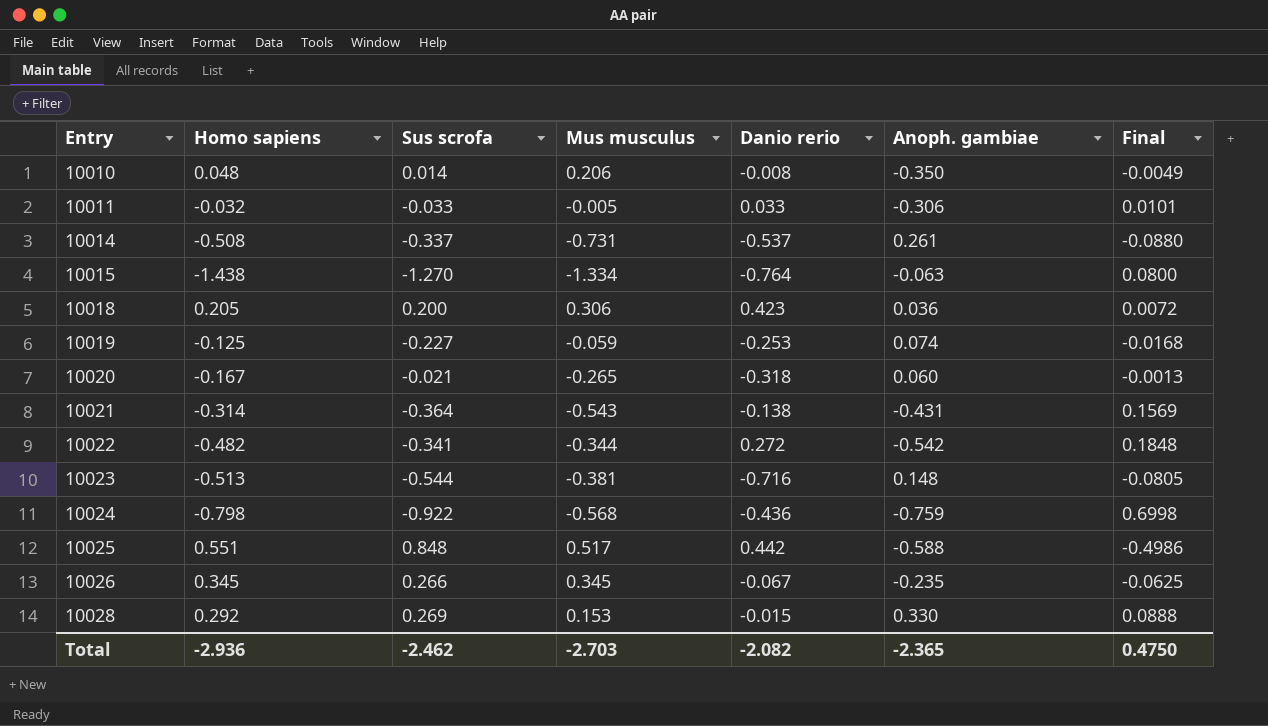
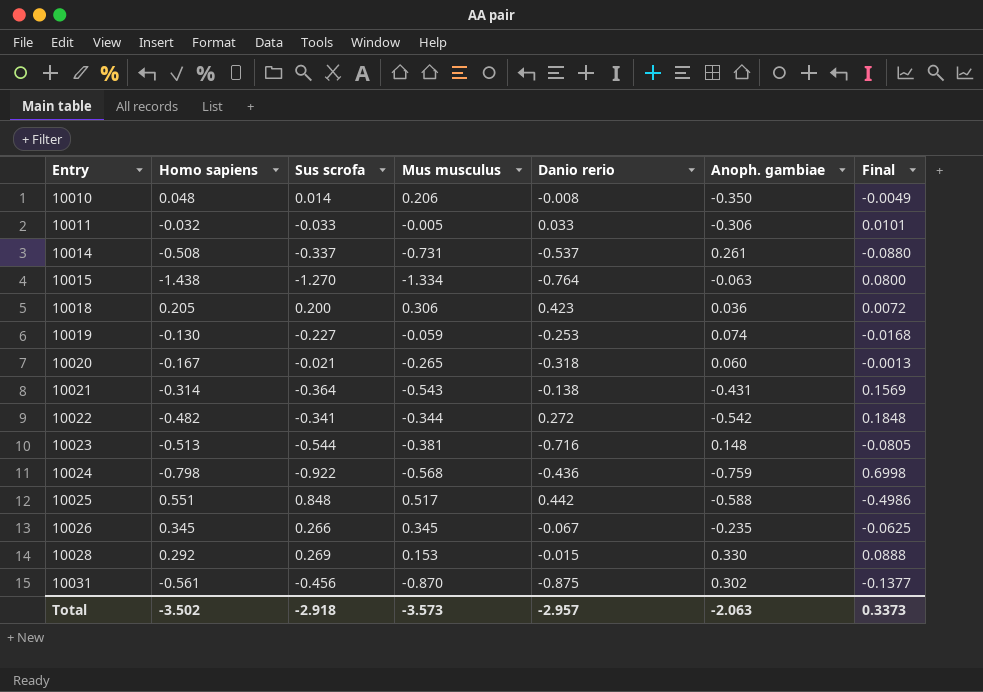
10019 | Homo sapiens: -0.125 -> -0.130
row 10031: none -> -0.561 | -0.456 | -0.870 | -0.875 | 0.302 | -0.1377
Total | Homo sapiens: -2.936 -> -3.502
Total | Sus scrofa: -2.462 -> -2.918
Total | Mus musculus: -2.703 -> -3.573
Total | Danio rerio: -2.082 -> -2.957
Total | Anoph. gambiae: -2.365 -> -2.063
Total | Final: 0.4750 -> 0.3373

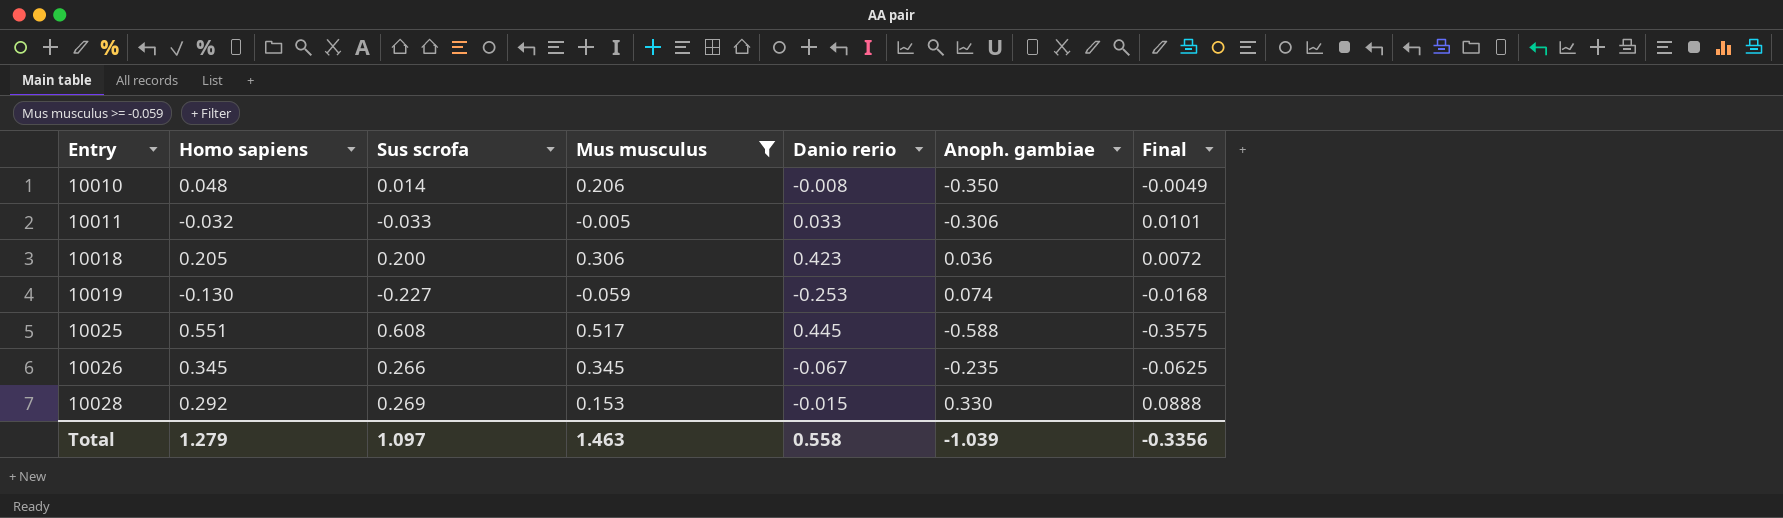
filter: none -> Mus musculus >= -0.059
10025 | Sus scrofa: 0.848 -> 0.608
10025 | Danio rerio: 0.442 -> 0.445
10025 | Final: -0.4986 -> -0.3575
Total | Homo sapiens: -3.502 -> 1.279
Total | Sus scrofa: -2.918 -> 1.097
Total | Mus musculus: -3.573 -> 1.463
Total | Danio rerio: -2.957 -> 0.558
Total | Anoph. gambiae: -2.063 -> -1.039
Total | Final: 0.3373 -> -0.3356

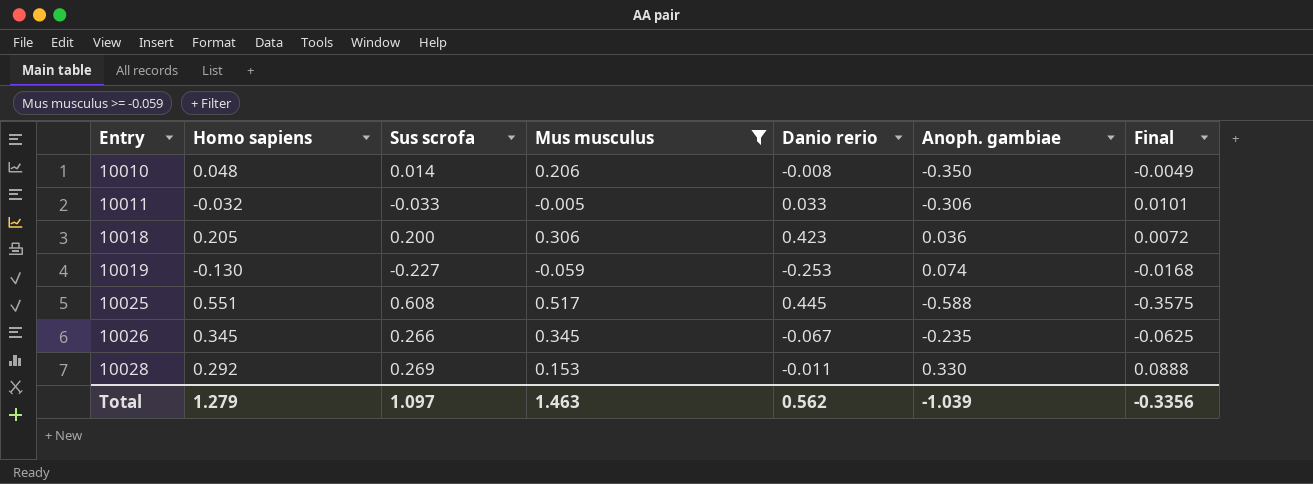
10028 | Danio rerio: -0.015 -> -0.011
Total | Danio rerio: 0.558 -> 0.562

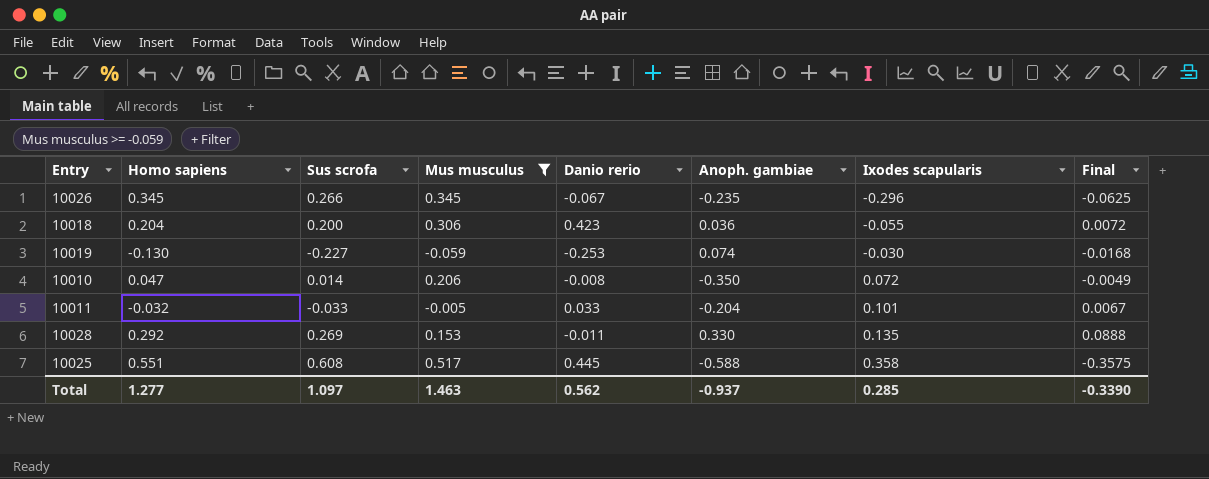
row order: Entry ascending -> Ixodes scapularis ascending
column Ixodes scapularis | position: none -> 7
10018 | Homo sapiens: 0.205 -> 0.204
10010 | Homo sapiens: 0.048 -> 0.047
10011 | Anoph. gambiae: -0.306 -> -0.204
10011 | Final: 0.0101 -> 0.0067
Total | Homo sapiens: 1.279 -> 1.277
Total | Anoph. gambiae: -1.039 -> -0.937
Total | Final: -0.3356 -> -0.3390

